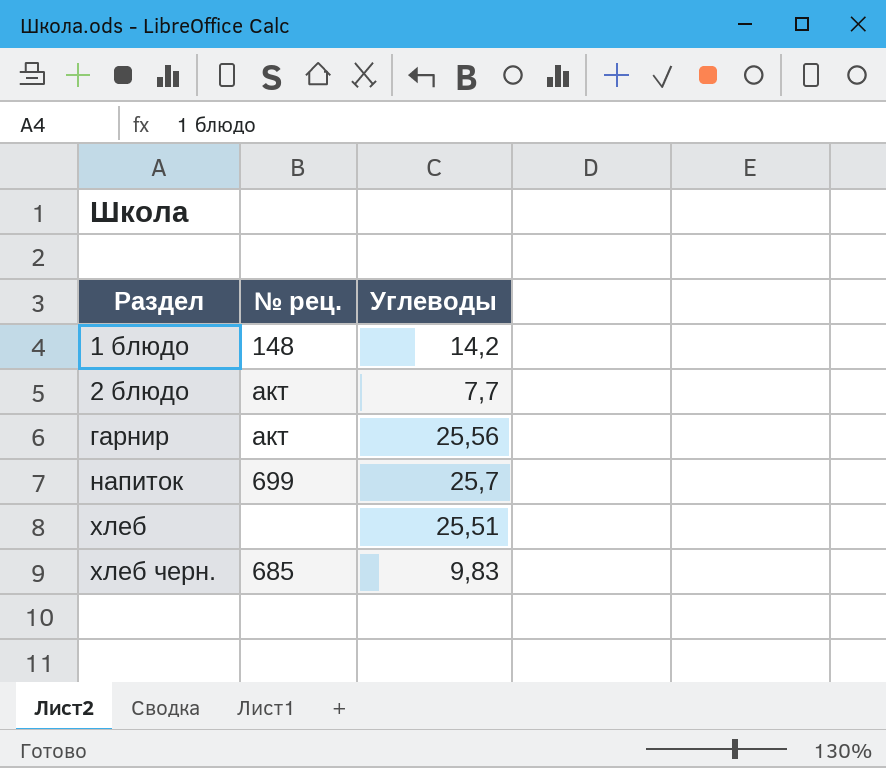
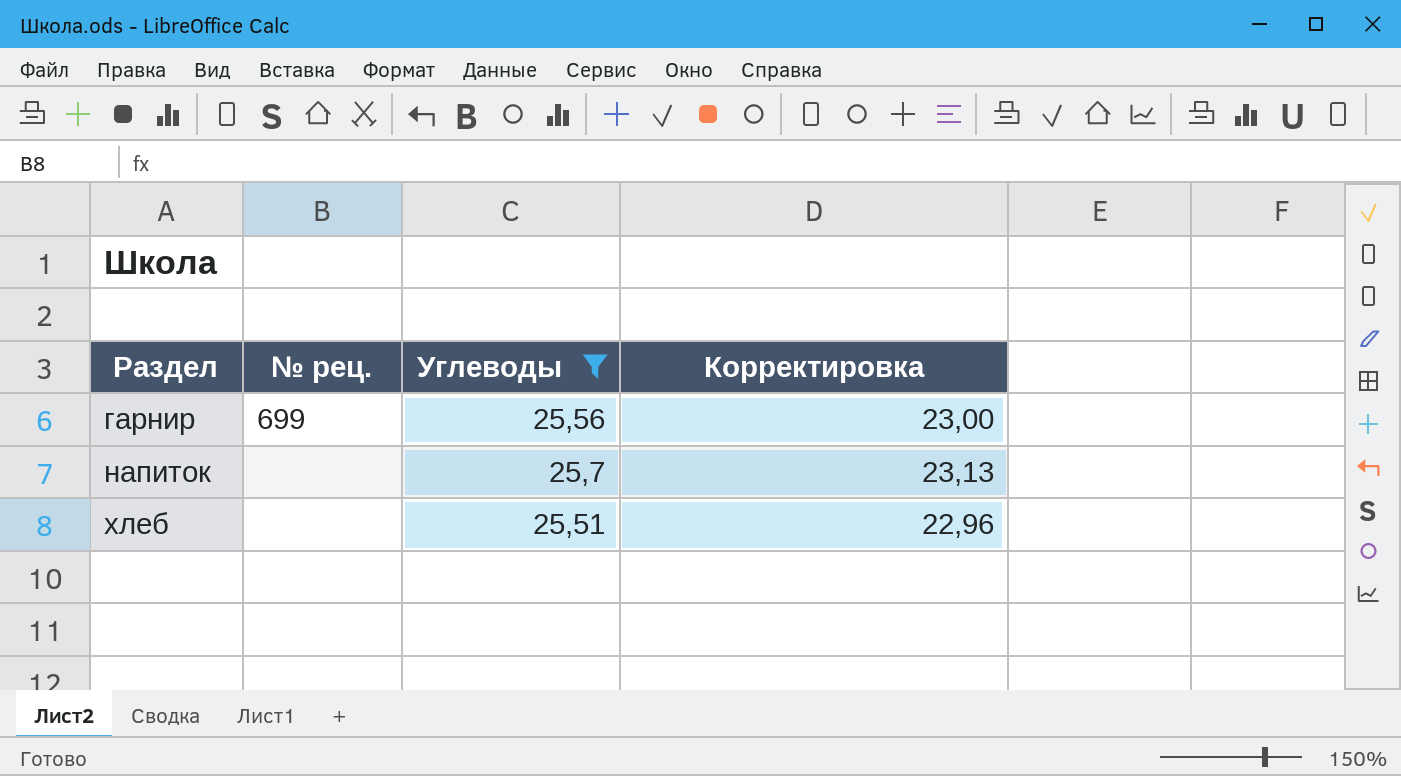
filter: none -> Углеводы >= 25,51
column Корректировка | formula: none -> [Углеводы] * 0,9
гарнир | № рец.: акт -> 699
напиток | № рец.: 699 -> none

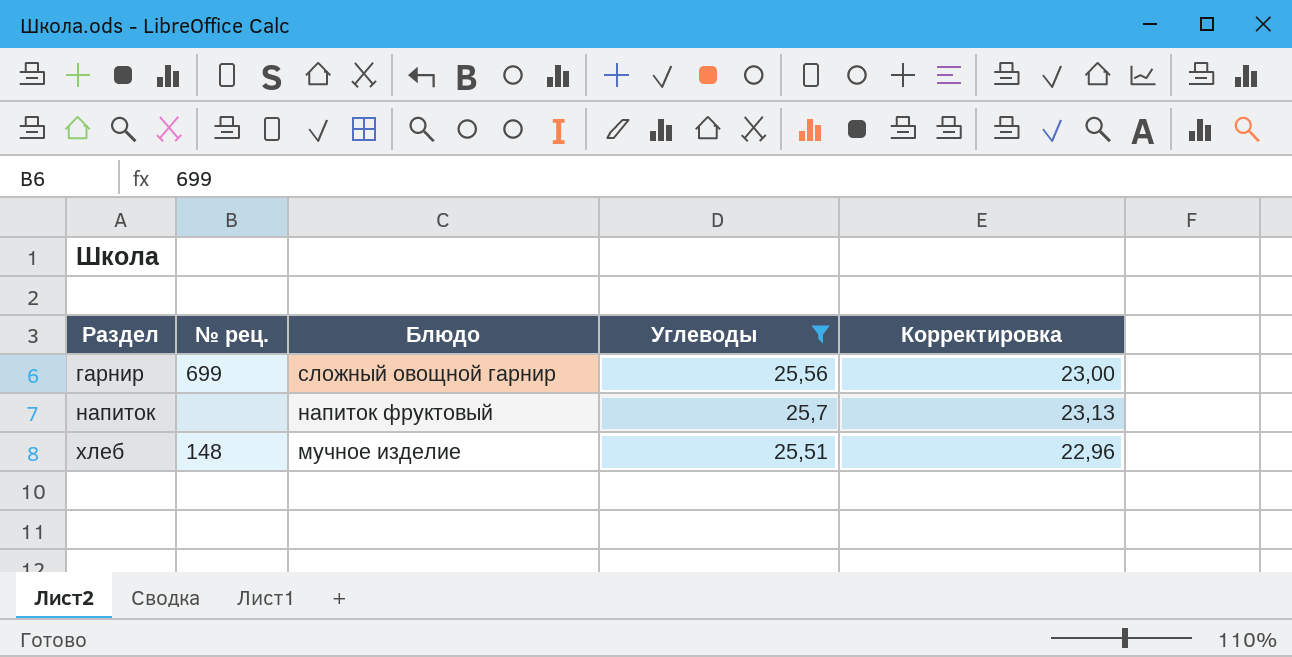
column Блюдо | position: none -> 3
хлеб | № рец.: none -> 148

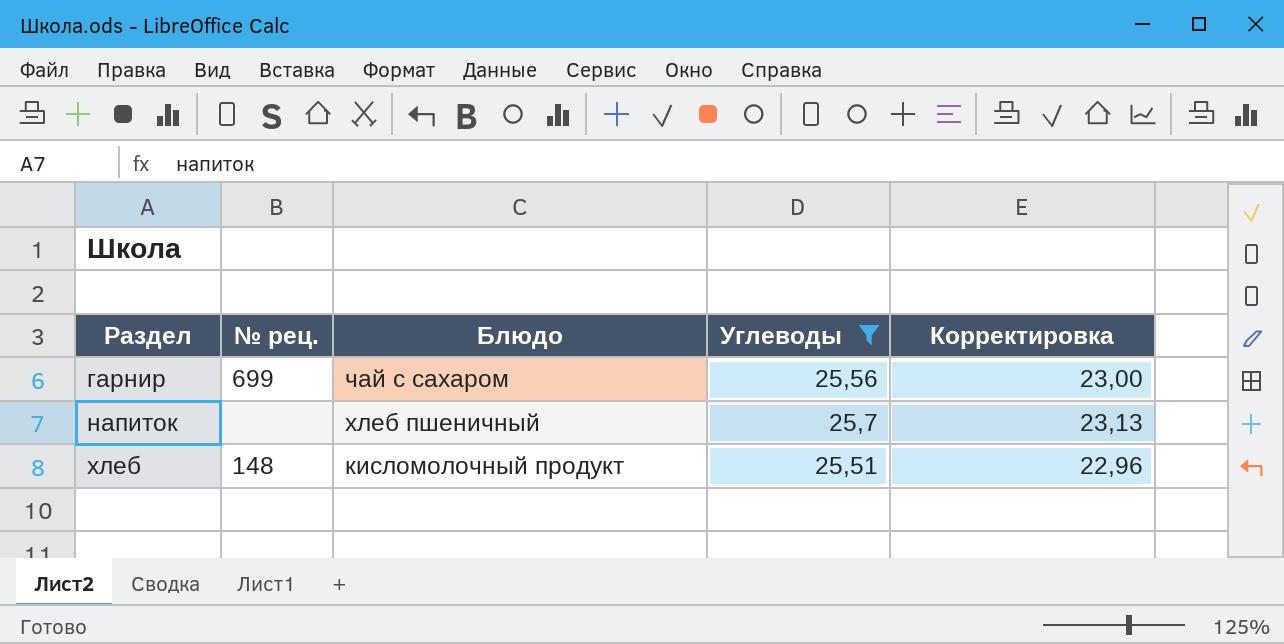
гарнир | Блюдо: сложный овощной гарнир -> чай с сахаром
напиток | Блюдо: напиток фруктовый -> хлеб пшеничный
хлеб | Блюдо: мучное изделие -> кисломолочный продукт

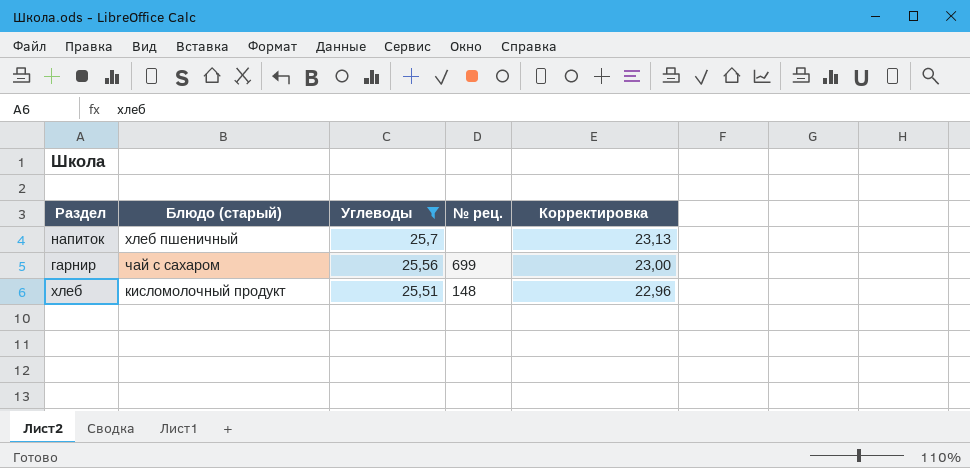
row order: Раздел ascending -> Углеводы descending
column name: Блюдо -> Блюдо (старый)
column № рец. | position: 2 -> 4

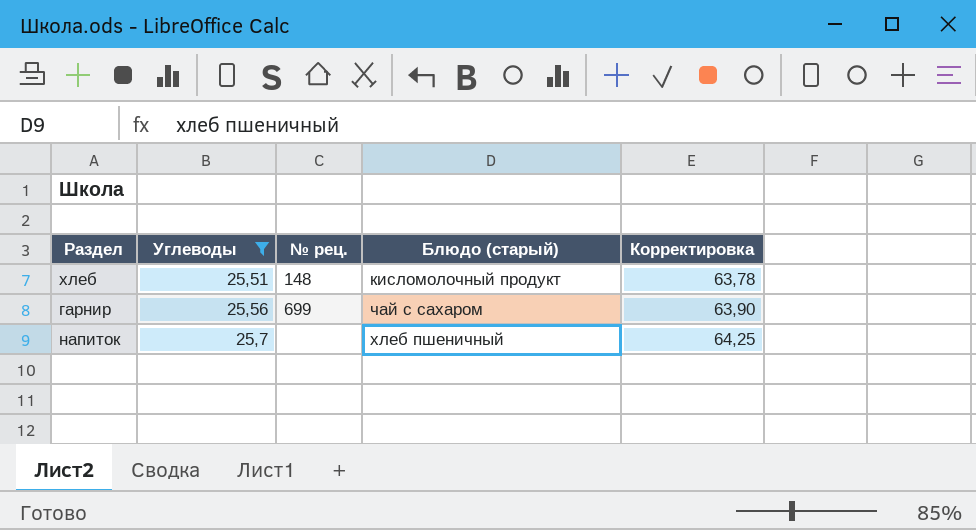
row order: Углеводы descending -> Углеводы ascending
column Блюдо (старый) | position: 2 -> 4
column Корректировка | formula: [Углеводы] * 0,9 -> [Углеводы] * 2,5

